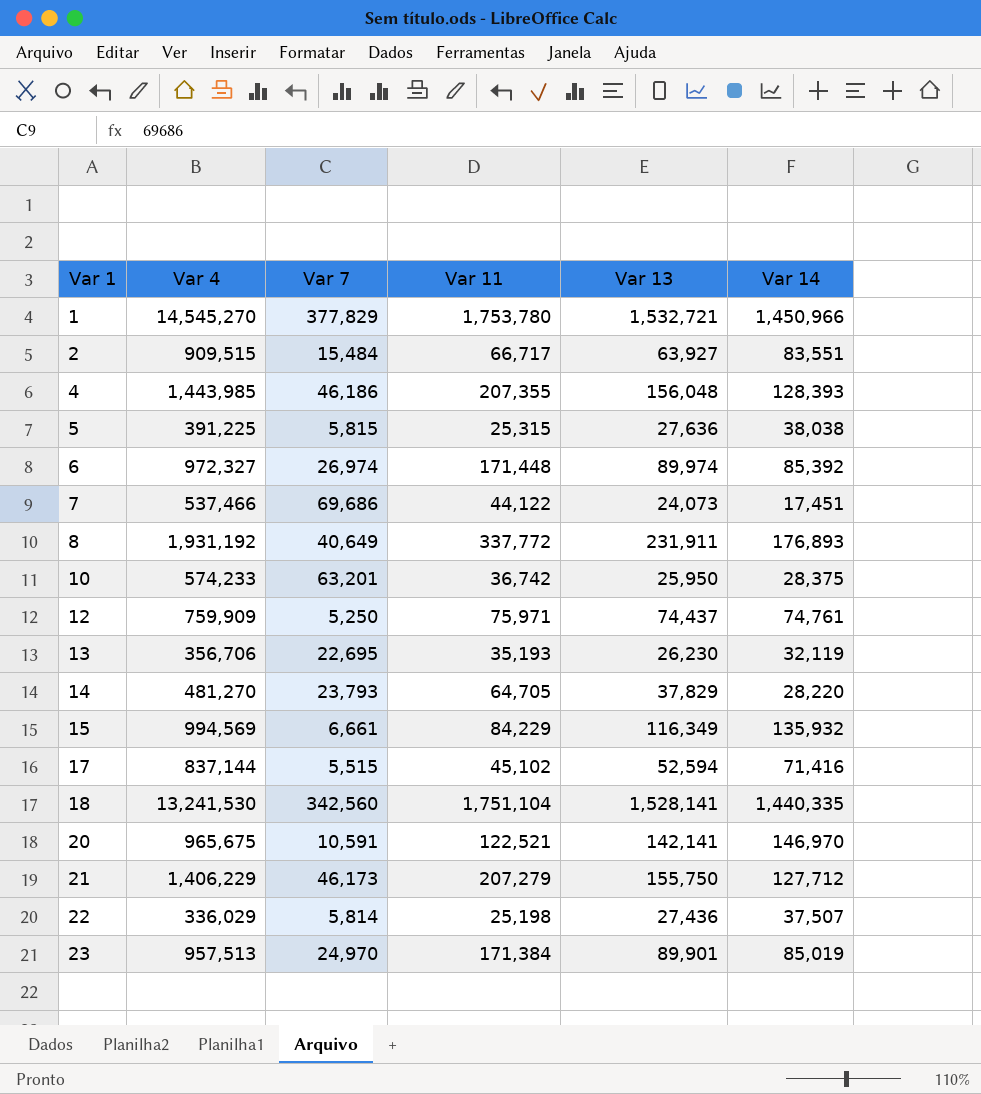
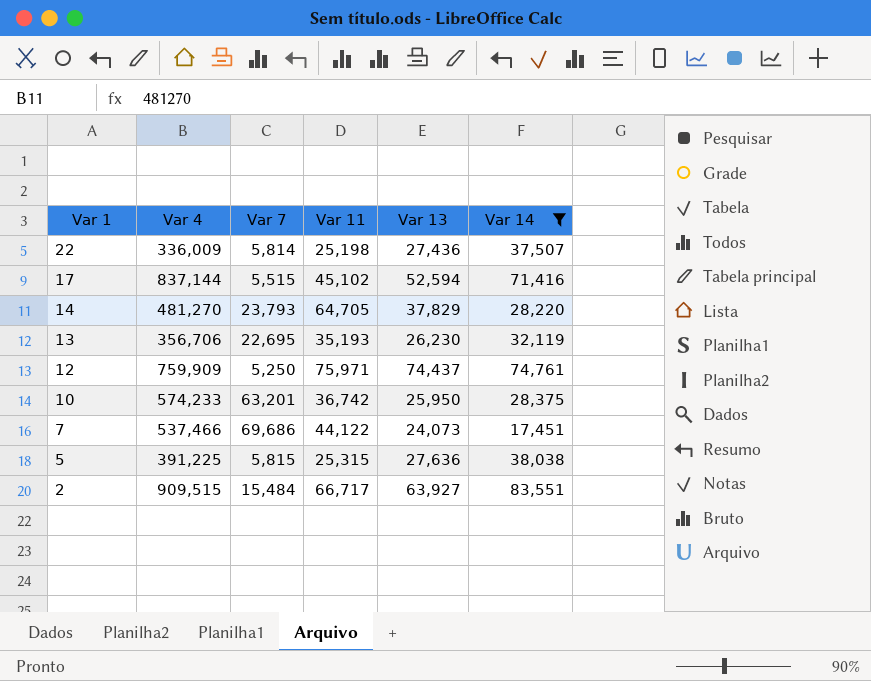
filter: none -> Var 14 <= 83,551
row order: Var 1 ascending -> Var 1 descending
22 | Var 4: 336,029 -> 336,009

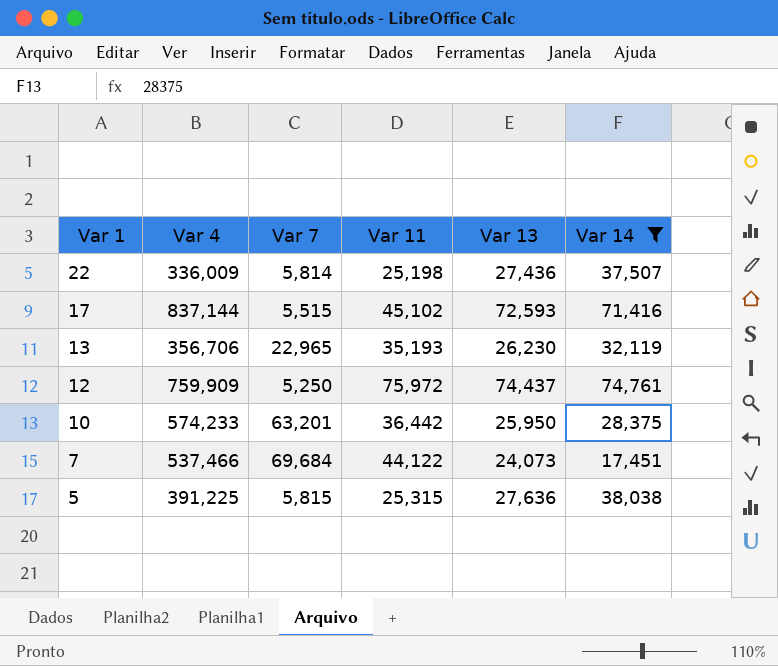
row 14: 481,270 | 23,793 | 64,705 | 37,829 | 28,220 -> none
row 2: 909,515 | 15,484 | 66,717 | 63,927 | 83,551 -> none
17 | Var 13: 52,594 -> 72,593
13 | Var 7: 22,695 -> 22,965
12 | Var 11: 75,971 -> 75,972
10 | Var 11: 36,742 -> 36,442
7 | Var 7: 69,686 -> 69,684

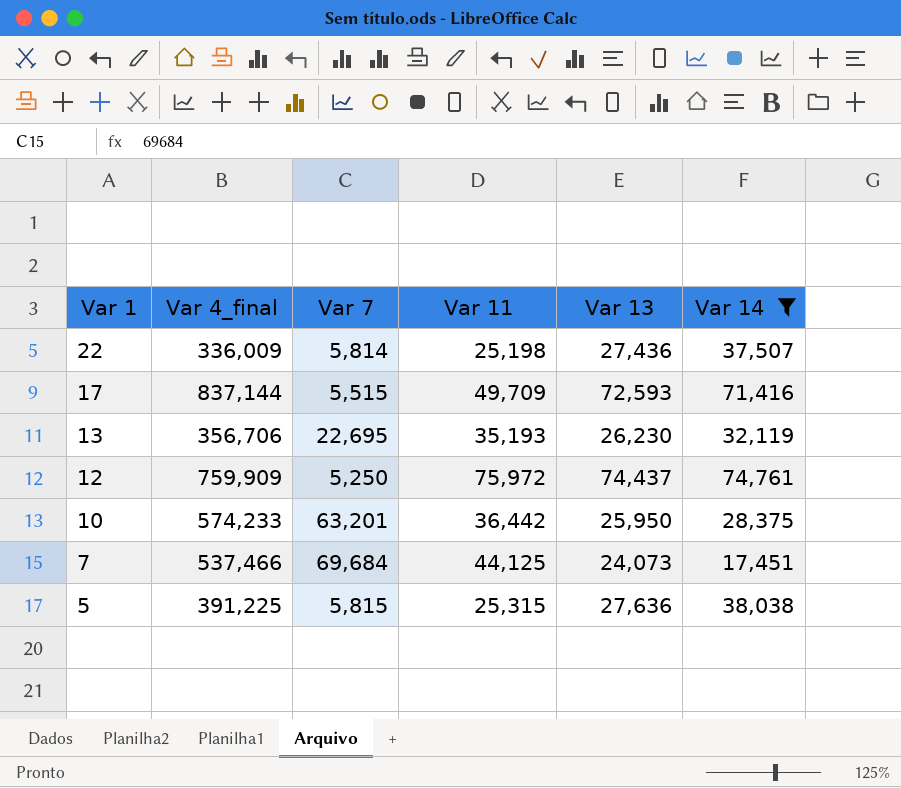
column name: Var 4 -> Var 4_final
17 | Var 11: 45,102 -> 49,709
13 | Var 7: 22,965 -> 22,695
7 | Var 11: 44,122 -> 44,125

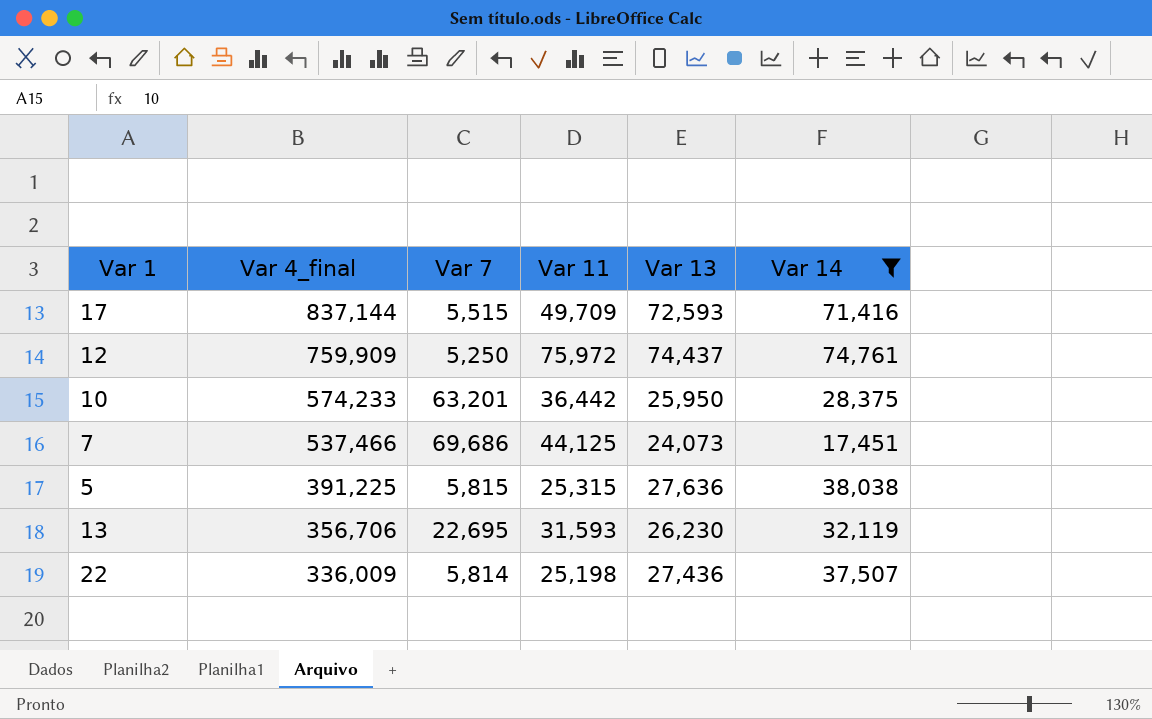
row order: Var 1 descending -> Var 4_final descending
7 | Var 7: 69,684 -> 69,686
13 | Var 11: 35,193 -> 31,593

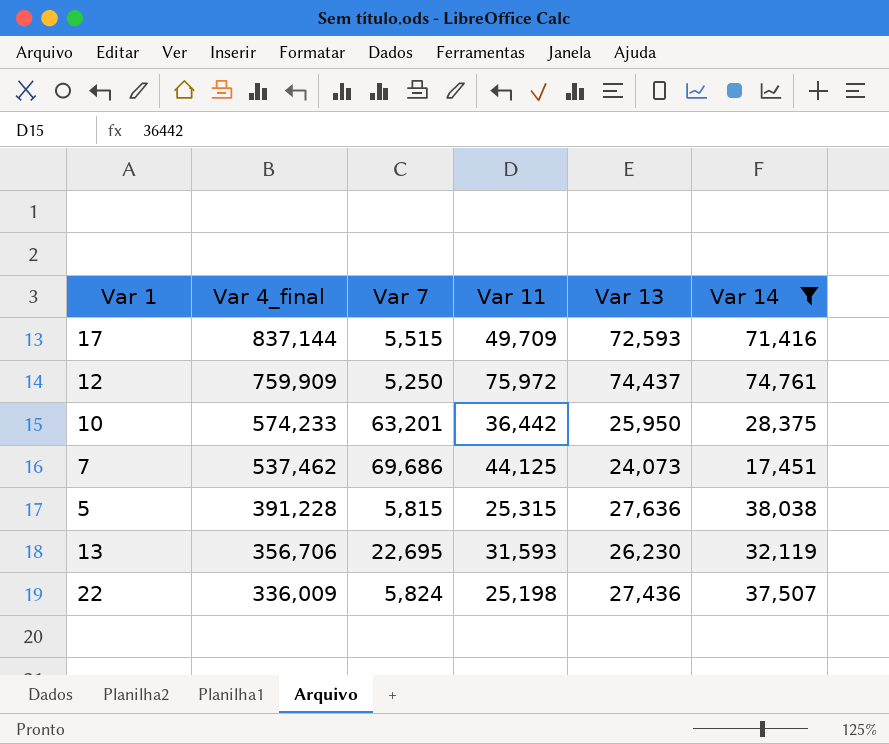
7 | Var 4_final: 537,466 -> 537,462
5 | Var 4_final: 391,225 -> 391,228
22 | Var 7: 5,814 -> 5,824

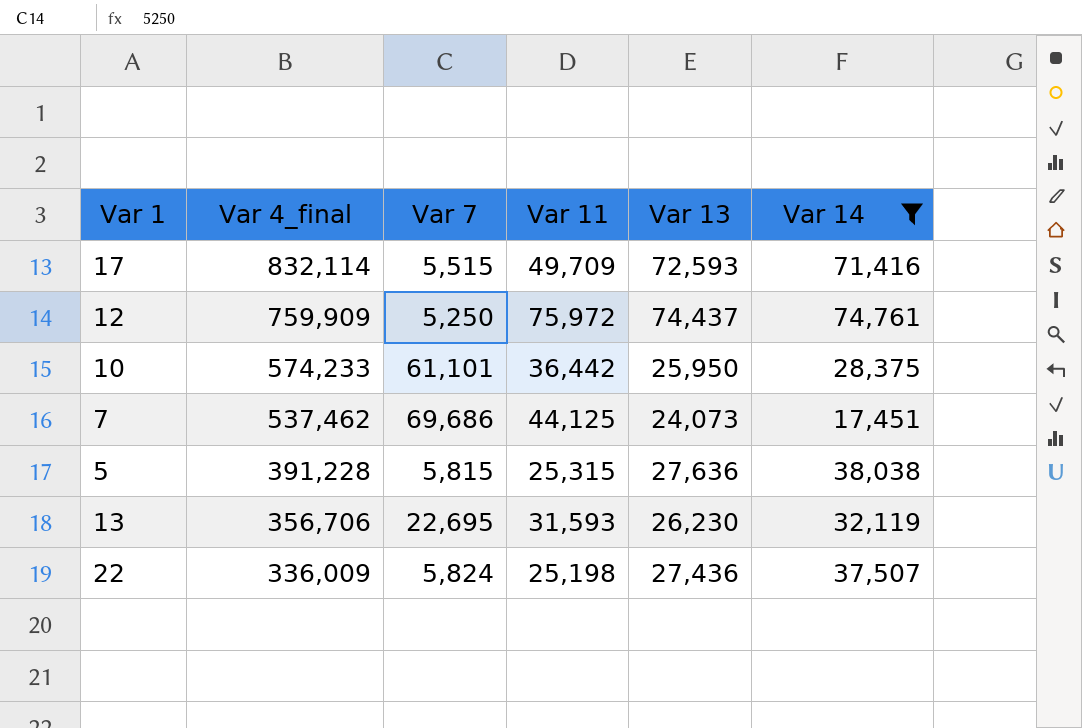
17 | Var 4_final: 837,144 -> 832,114
10 | Var 7: 63,201 -> 61,101

